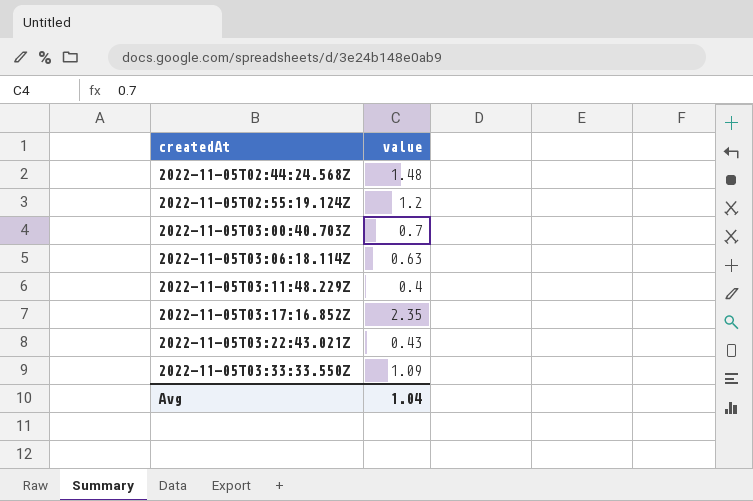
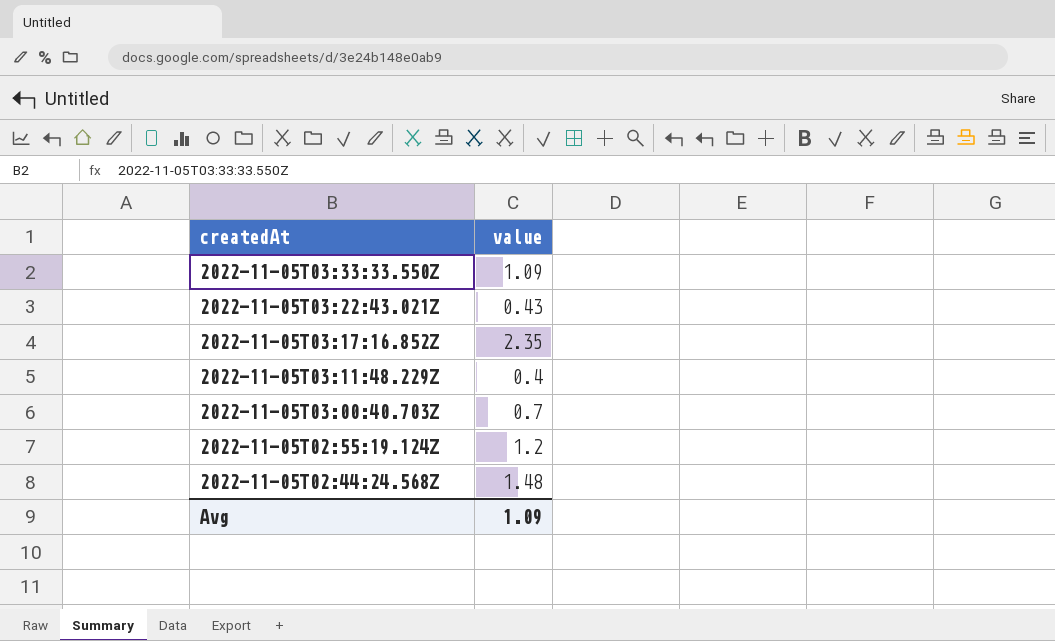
row order: createdAt ascending -> createdAt descending
row 2022-11-05T03:06:18.114Z: 0.63 -> none
Avg | value: 1.04 -> 1.09

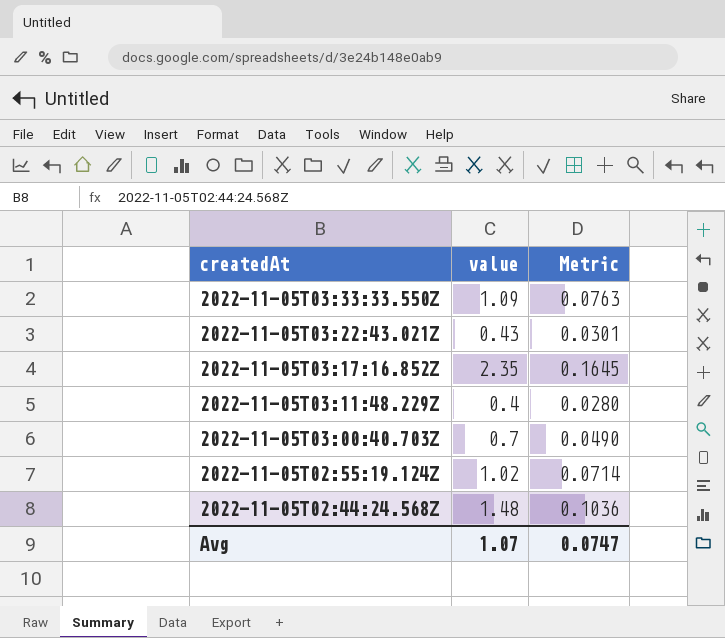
column Metric | formula: none -> [value] * 0.07
2022-11-05T02:55:19.124Z | value: 1.2 -> 1.02
Avg | value: 1.09 -> 1.07

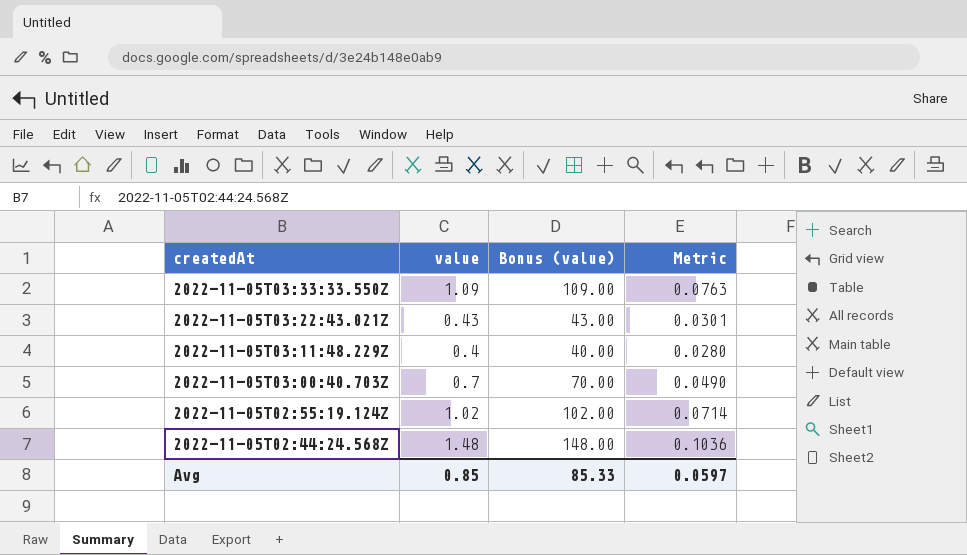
column Bonus (value) | formula: none -> [value] * 100
row 2022-11-05T03:17:16.852Z: 2.35 | 0.1645 -> none
Avg | value: 1.07 -> 0.85
Avg | Metric: 0.0747 -> 0.0597

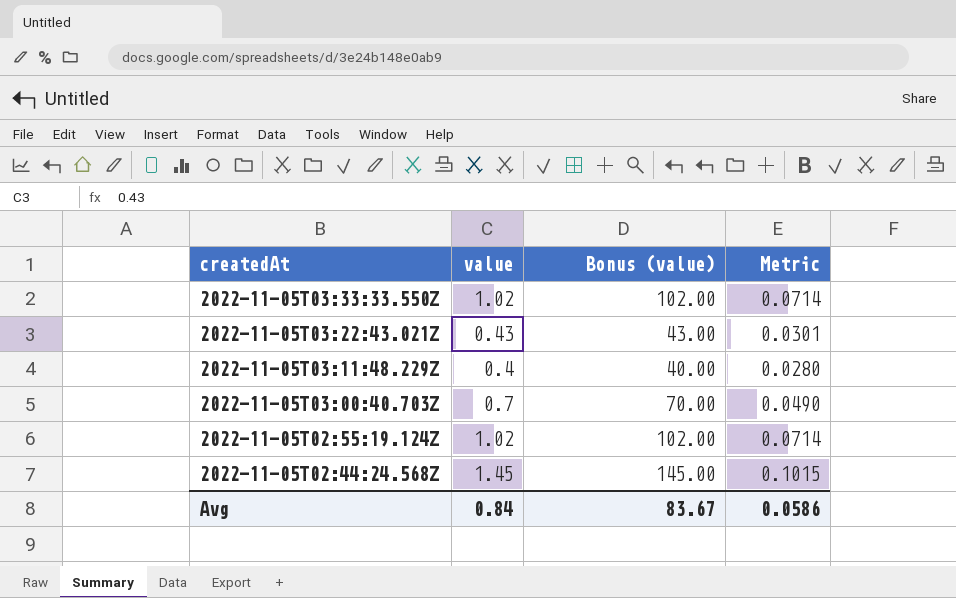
2022-11-05T03:33:33.550Z | value: 1.09 -> 1.02
2022-11-05T03:33:33.550Z | Bonus (value): 109.00 -> 102.00
2022-11-05T03:33:33.550Z | Metric: 0.0763 -> 0.0714
2022-11-05T02:44:24.568Z | value: 1.48 -> 1.45
2022-11-05T02:44:24.568Z | Bonus (value): 148.00 -> 145.00
2022-11-05T02:44:24.568Z | Metric: 0.1036 -> 0.1015
Avg | value: 0.85 -> 0.84
Avg | Bonus (value): 85.33 -> 83.67
Avg | Metric: 0.0597 -> 0.0586

